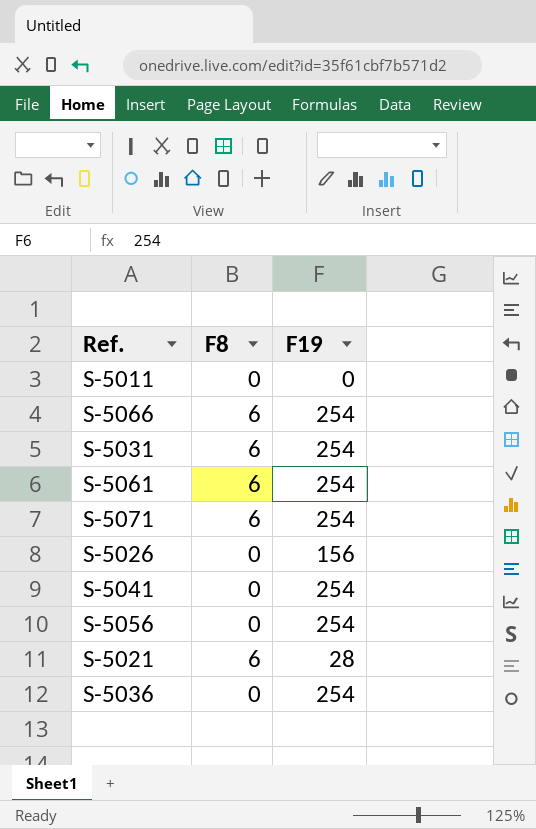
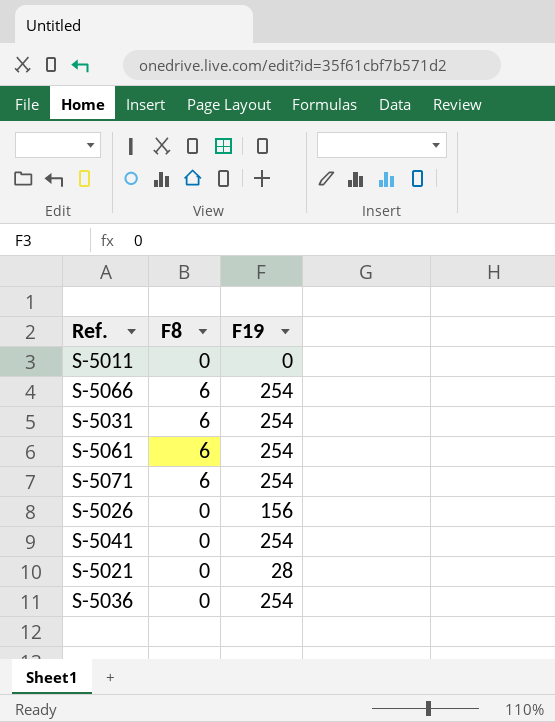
row S-5056: 0 | 254 -> none
S-5021 | F8: 6 -> 0

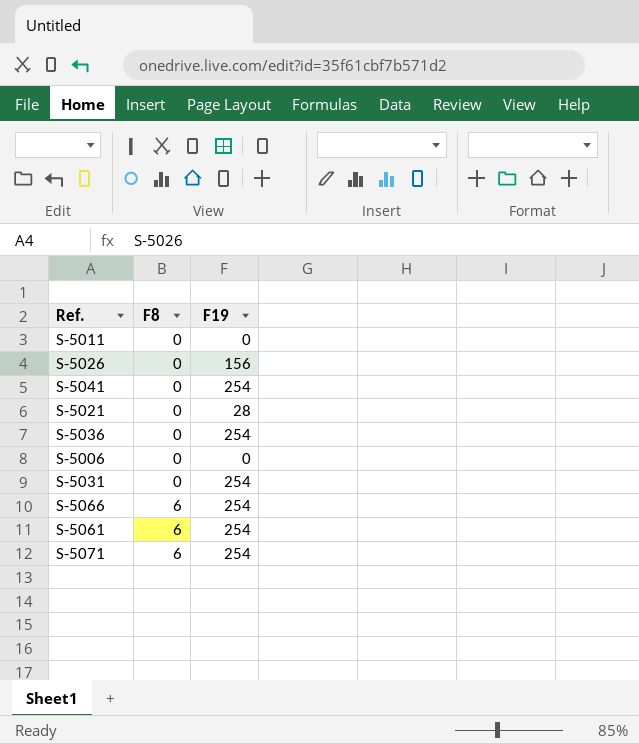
row order: none -> F8 ascending
row S-5006: none -> 0 | 0
S-5031 | F8: 6 -> 0

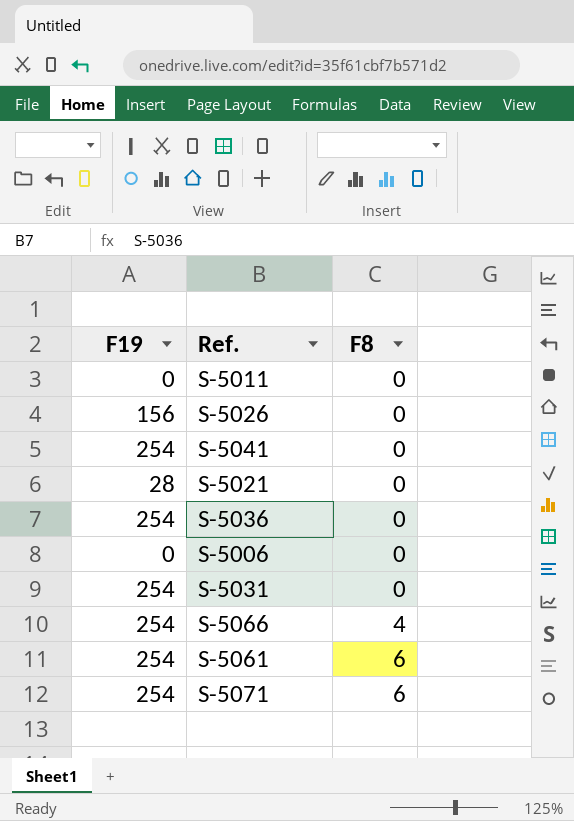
column F19 | position: 3 -> 1
S-5066 | F8: 6 -> 4

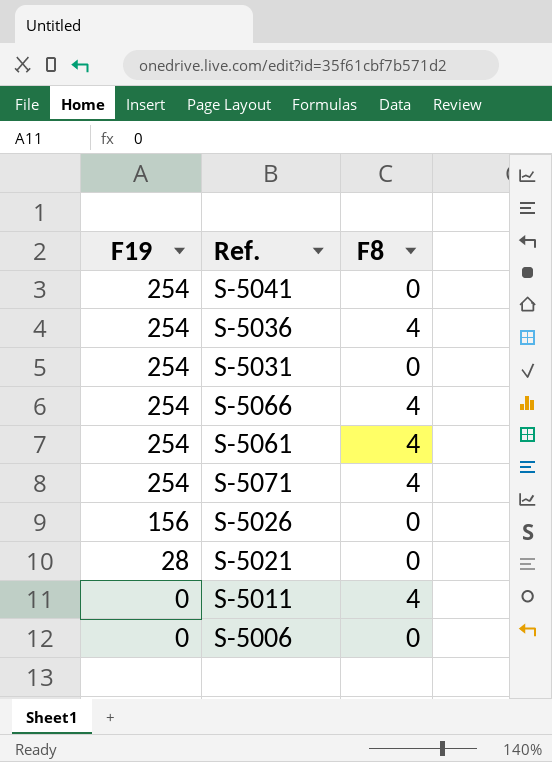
row order: F8 ascending -> F19 descending
S-5036 | F8: 0 -> 4
S-5061 | F8: 6 -> 4
S-5071 | F8: 6 -> 4
S-5011 | F8: 0 -> 4

